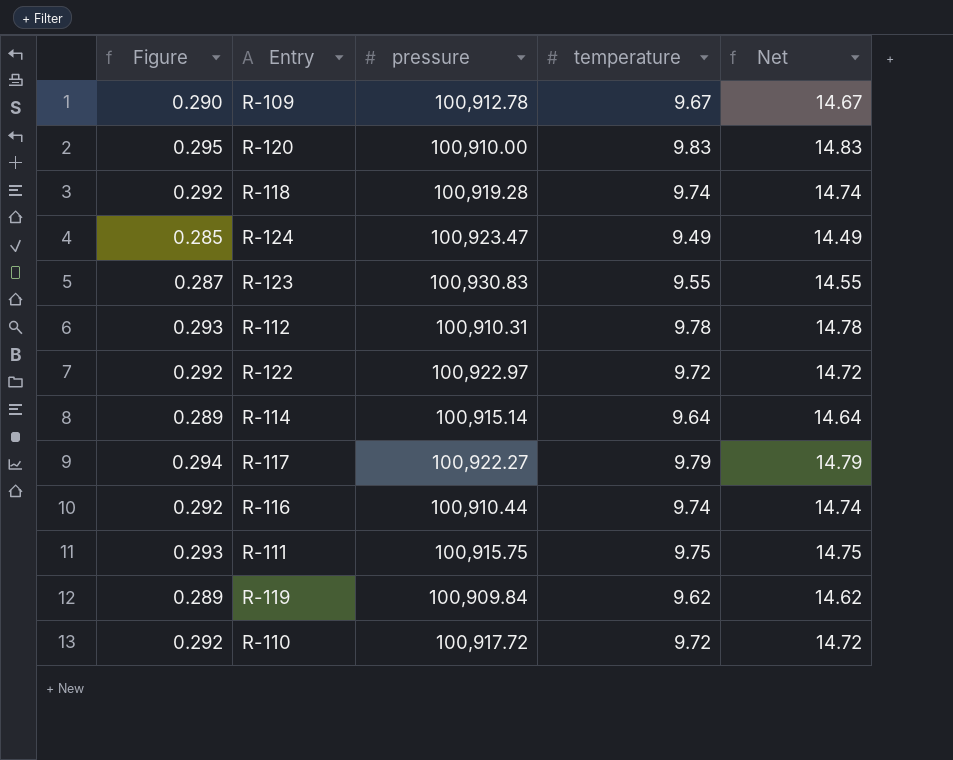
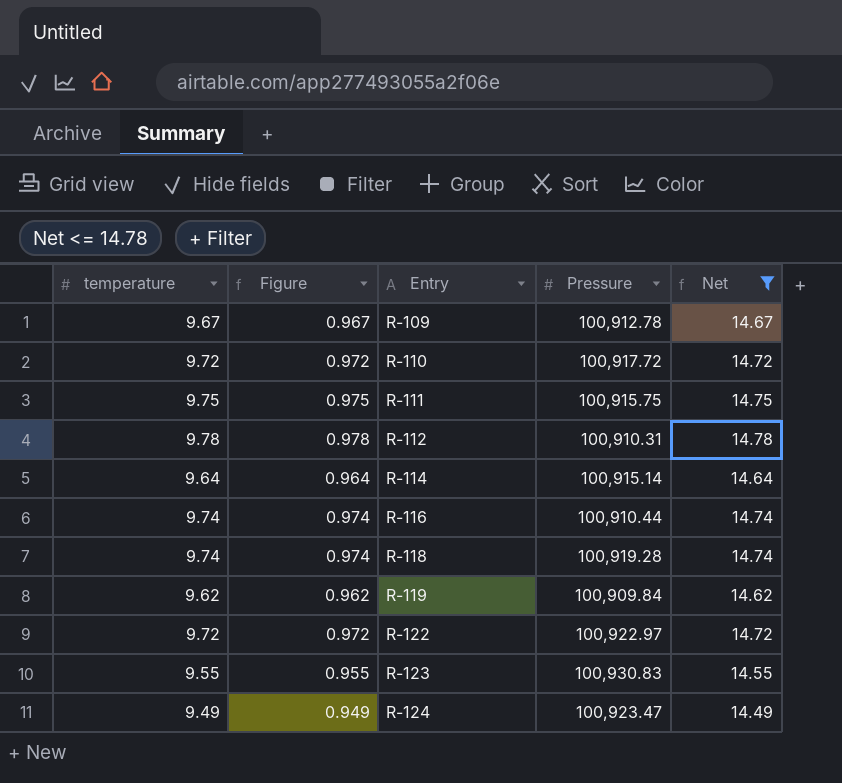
filter: none -> Net <= 14.78
row order: none -> Entry ascending
column temperature | position: 4 -> 1
column Figure | formula: [temperature] * 0.03 -> [temperature] * 0.1
column name: pressure -> Pressure

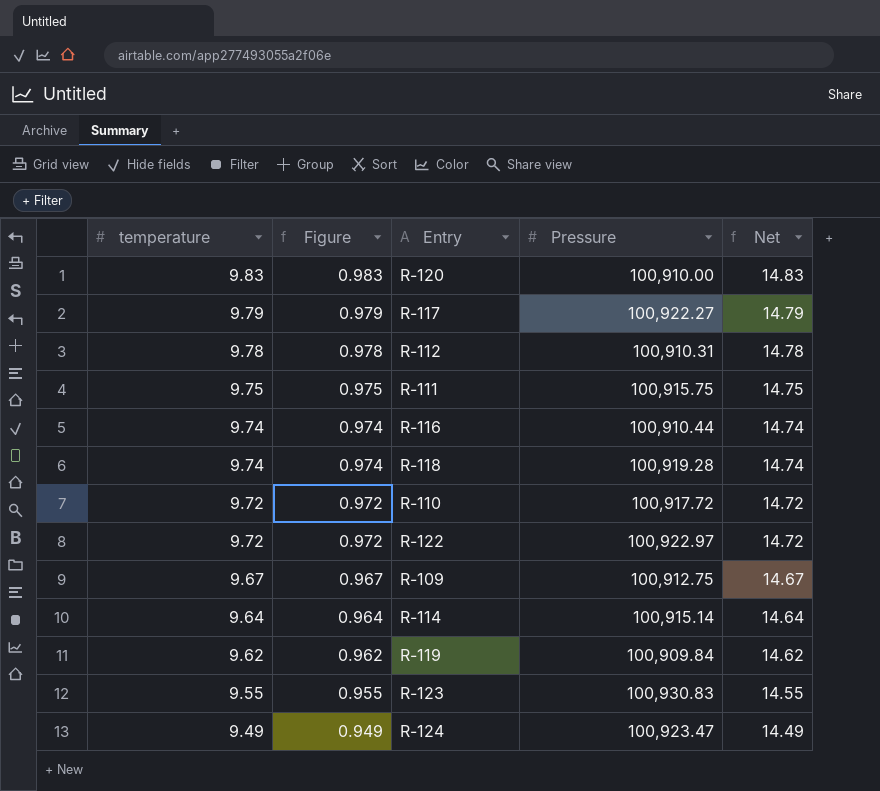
filter: Net <= 14.78 -> none
row order: Entry ascending -> temperature descending
R-109 | Pressure: 100,912.78 -> 100,912.75

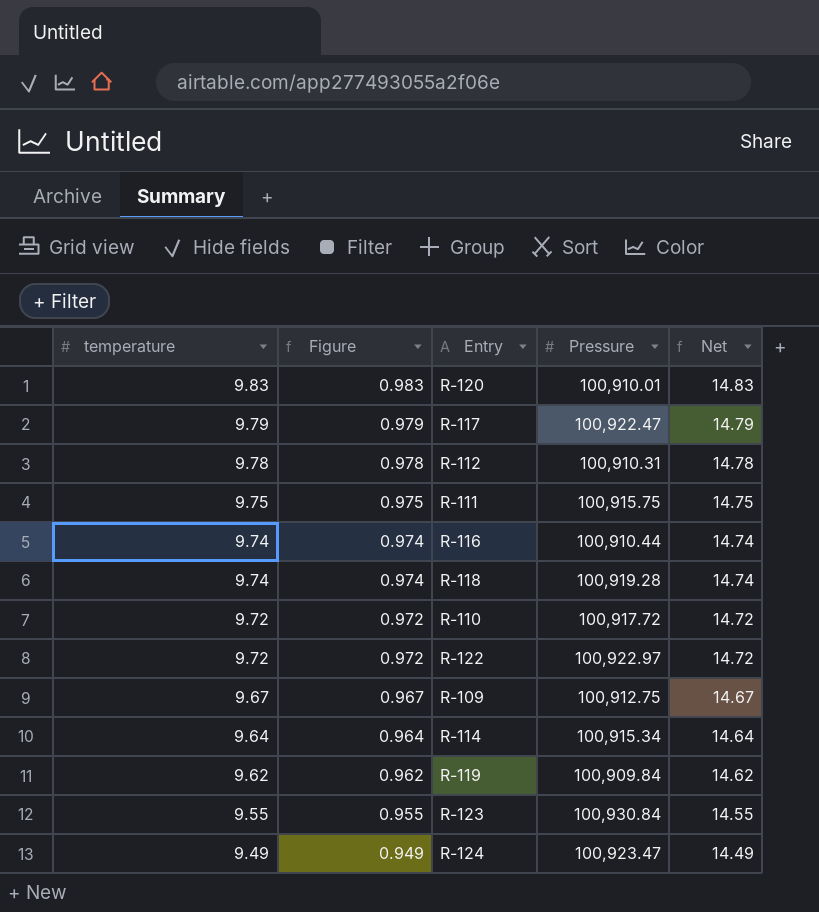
R-120 | Pressure: 100,910.00 -> 100,910.01
R-117 | Pressure: 100,922.27 -> 100,922.47
R-114 | Pressure: 100,915.14 -> 100,915.34
R-123 | Pressure: 100,930.83 -> 100,930.84

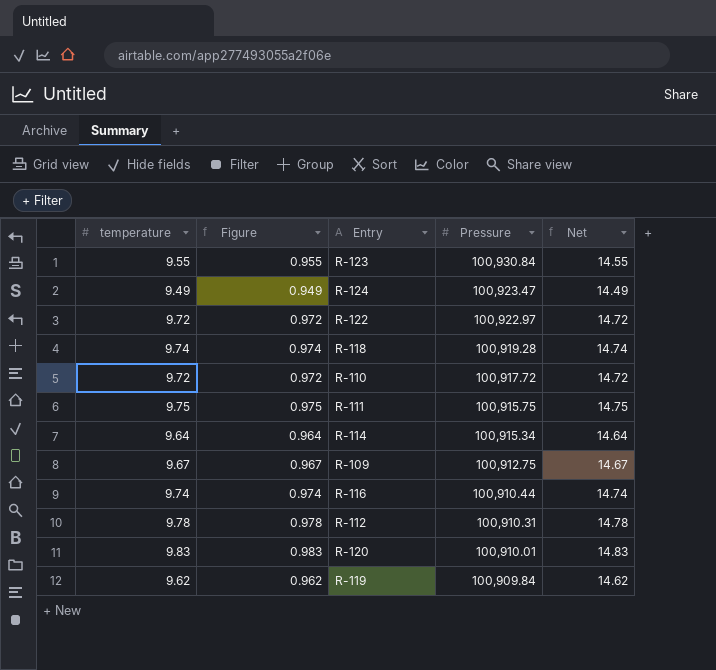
row order: temperature descending -> Pressure descending
row R-117: 9.79 | 0.979 | 100,922.47 | 14.79 -> none

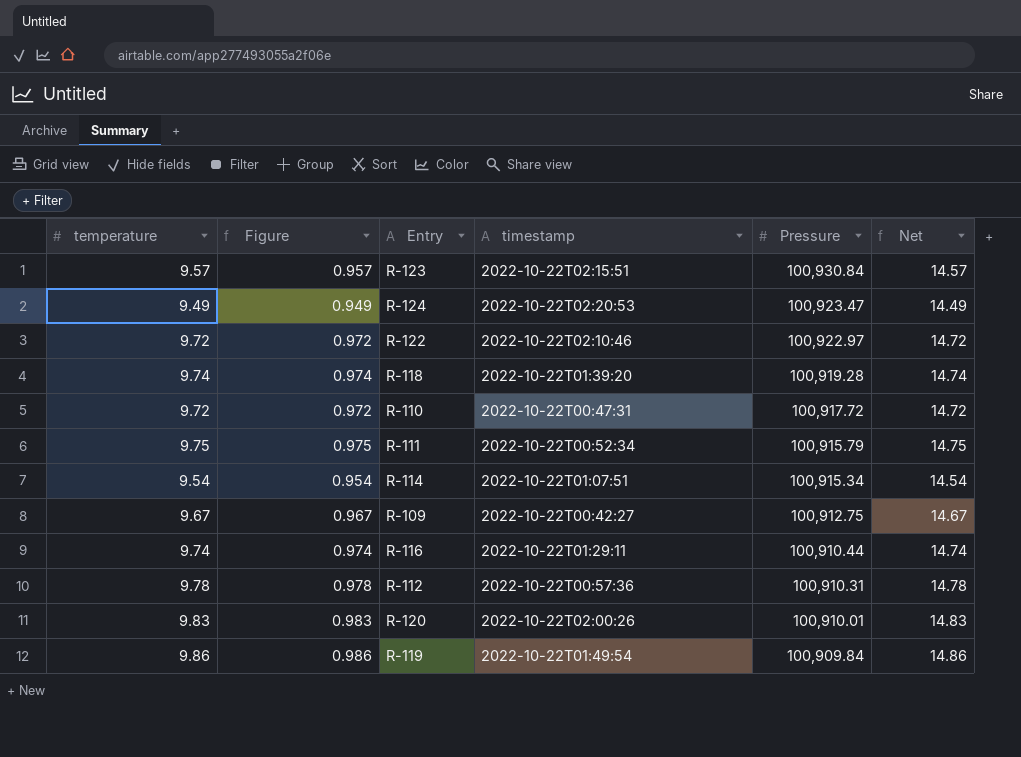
column timestamp | position: none -> 4
R-123 | temperature: 9.55 -> 9.57
R-123 | Figure: 0.955 -> 0.957
R-123 | Net: 14.55 -> 14.57
R-111 | Pressure: 100,915.75 -> 100,915.79
R-114 | temperature: 9.64 -> 9.54
R-114 | Figure: 0.964 -> 0.954
R-114 | Net: 14.64 -> 14.54
R-119 | temperature: 9.62 -> 9.86
R-119 | Figure: 0.962 -> 0.986
R-119 | Net: 14.62 -> 14.86

